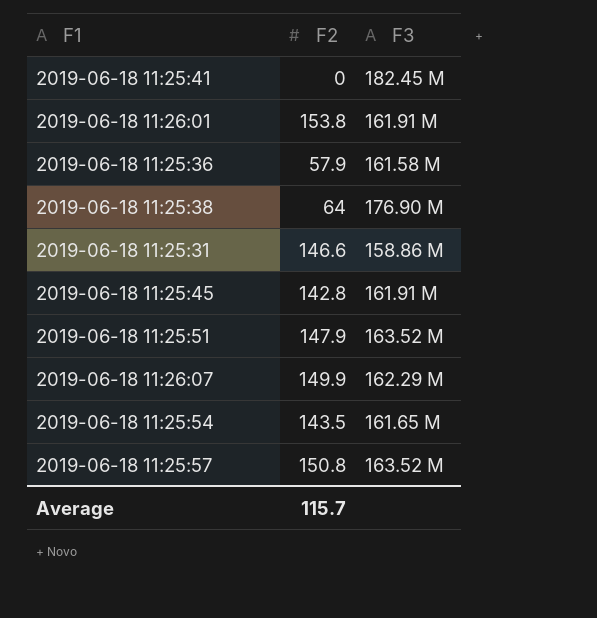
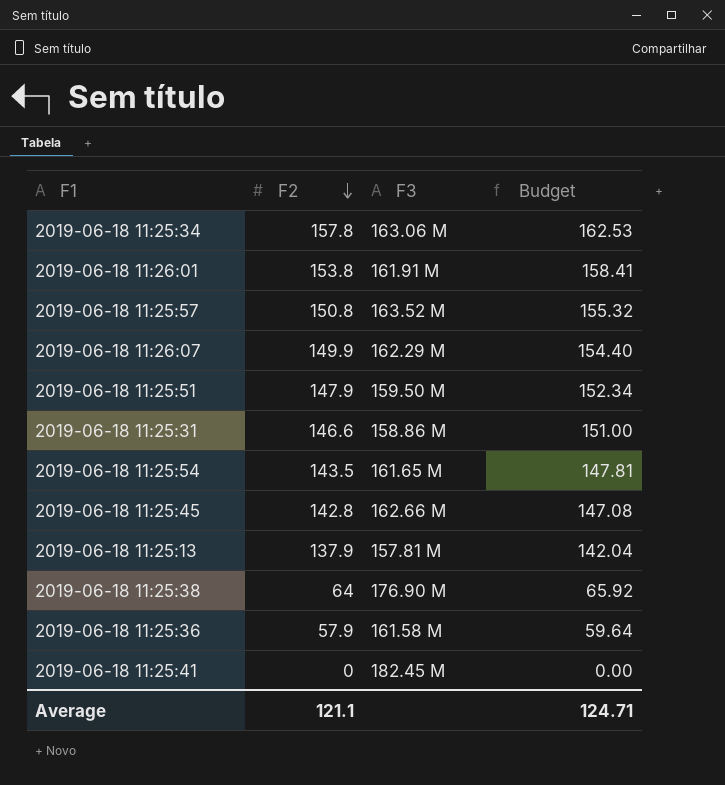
row order: none -> F2 descending
column Budget | formula: none -> [F2] * 1.03
row 2019-06-18 11:25:34: none -> 157.8 | 163.06 M | 162.53
2019-06-18 11:25:51 | F3: 163.52 M -> 159.50 M
2019-06-18 11:25:45 | F3: 161.91 M -> 162.66 M
row 2019-06-18 11:25:13: none -> 137.9 | 157.81 M | 142.04
Average | F2: 115.7 -> 121.1

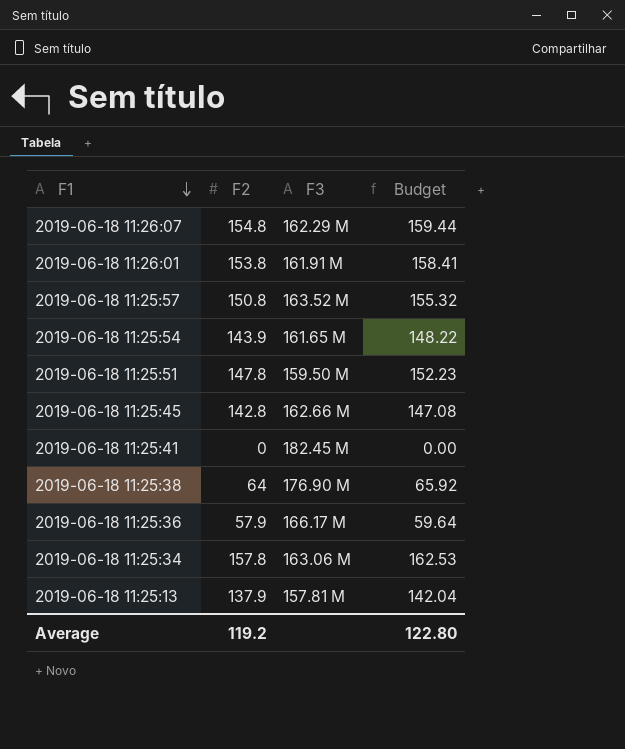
row order: F2 descending -> F1 descending
row 2019-06-18 11:25:31: 146.6 | 158.86 M | 151.00 -> none
2019-06-18 11:26:07 | F2: 149.9 -> 154.8
2019-06-18 11:26:07 | Budget: 154.40 -> 159.44
2019-06-18 11:25:54 | F2: 143.5 -> 143.9
2019-06-18 11:25:54 | Budget: 147.81 -> 148.22
2019-06-18 11:25:51 | F2: 147.9 -> 147.8
2019-06-18 11:25:51 | Budget: 152.34 -> 152.23
2019-06-18 11:25:36 | F3: 161.58 M -> 166.17 M
Average | F2: 121.1 -> 119.2
Average | Budget: 124.71 -> 122.80

